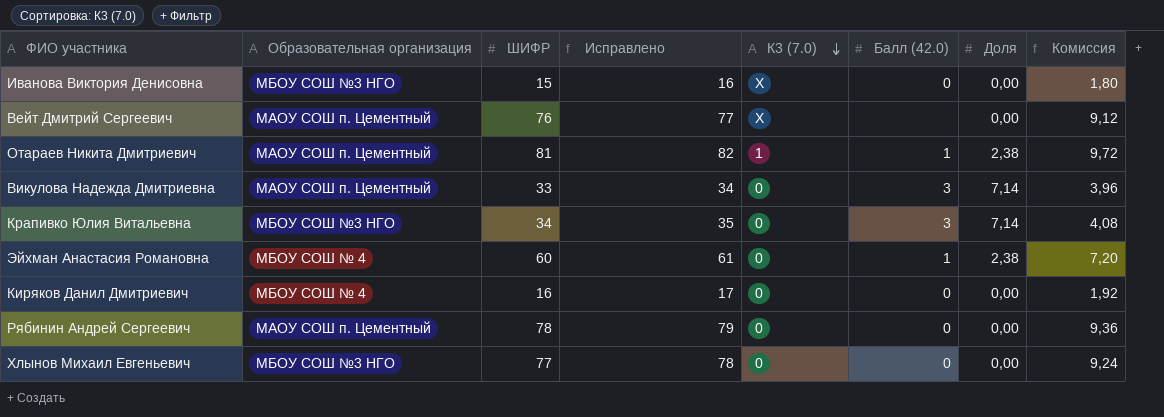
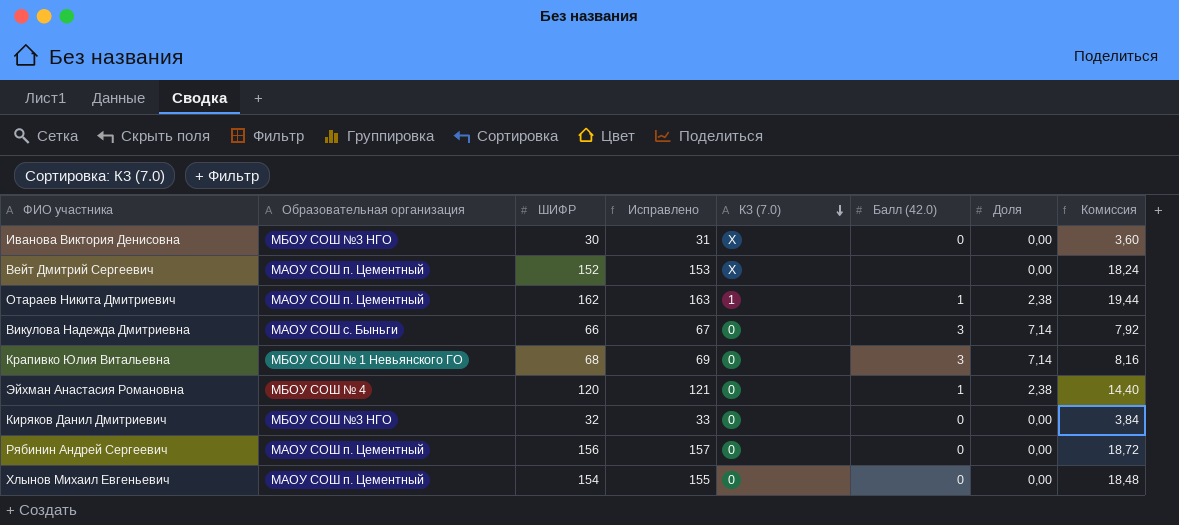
Иванова Виктория Денисовна | ШИФР: 15 -> 30
Иванова Виктория Денисовна | Исправлено: 16 -> 31
Иванова Виктория Денисовна | Комиссия: 1,80 -> 3,60
Вейт Дмитрий Сергеевич | ШИФР: 76 -> 152
Вейт Дмитрий Сергеевич | Исправлено: 77 -> 153
Вейт Дмитрий Сергеевич | Комиссия: 9,12 -> 18,24
Отараев Никита Дмитриевич | ШИФР: 81 -> 162
Отараев Никита Дмитриевич | Исправлено: 82 -> 163
Отараев Никита Дмитриевич | Комиссия: 9,72 -> 19,44
Викулова Надежда Дмитриевна | Образовательная организация: МАОУ СОШ п. Цементный -> МАОУ СОШ с. Быньги
Викулова Надежда Дмитриевна | ШИФР: 33 -> 66
Викулова Надежда Дмитриевна | Исправлено: 34 -> 67
Викулова Надежда Дмитриевна | Комиссия: 3,96 -> 7,92
Крапивко Юлия Витальевна | Образовательная организация: МБОУ СОШ №3 НГО -> МБОУ СОШ № 1 Невьянского ГО
Крапивко Юлия Витальевна | ШИФР: 34 -> 68
Крапивко Юлия Витальевна | Исправлено: 35 -> 69
Крапивко Юлия Витальевна | Комиссия: 4,08 -> 8,16
Эйхман Анастасия Романовна | ШИФР: 60 -> 120
Эйхман Анастасия Романовна | Исправлено: 61 -> 121
Эйхман Анастасия Романовна | Комиссия: 7,20 -> 14,40
Киряков Данил Дмитриевич | Образовательная организация: МБОУ СОШ № 4 -> МБОУ СОШ №3 НГО
Киряков Данил Дмитриевич | ШИФР: 16 -> 32
Киряков Данил Дмитриевич | Исправлено: 17 -> 33
Киряков Данил Дмитриевич | Комиссия: 1,92 -> 3,84
Рябинин Андрей Сергеевич | ШИФР: 78 -> 156
Рябинин Андрей Сергеевич | Исправлено: 79 -> 157
Рябинин Андрей Сергеевич | Комиссия: 9,36 -> 18,72
Хлынов Михаил Евгеньевич | Образовательная организация: МБОУ СОШ №3 НГО -> МАОУ СОШ п. Цементный
Хлынов Михаил Евгеньевич | ШИФР: 77 -> 154
Хлынов Михаил Евгеньевич | Исправлено: 78 -> 155
Хлынов Михаил Евгеньевич | Комиссия: 9,24 -> 18,48

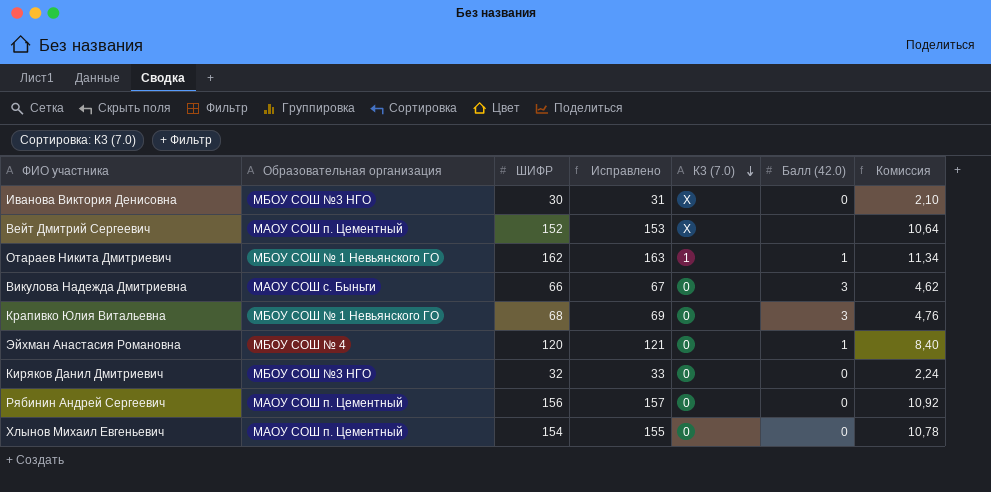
column Доля | position: 7 -> none
column Комиссия | formula: [ШИФР] * 0,12 -> [ШИФР] * 0,07
Отараев Никита Дмитриевич | Образовательная организация: МАОУ СОШ п. Цементный -> МБОУ СОШ № 1 Невьянского ГО

